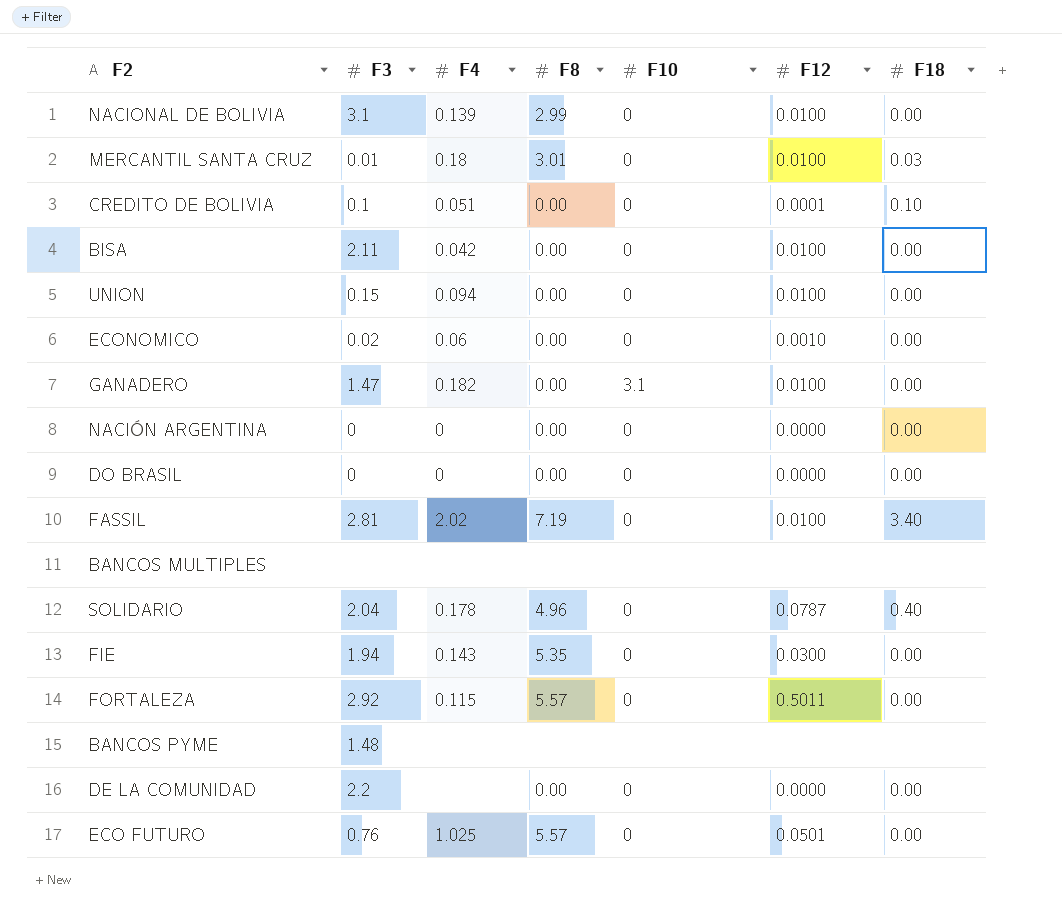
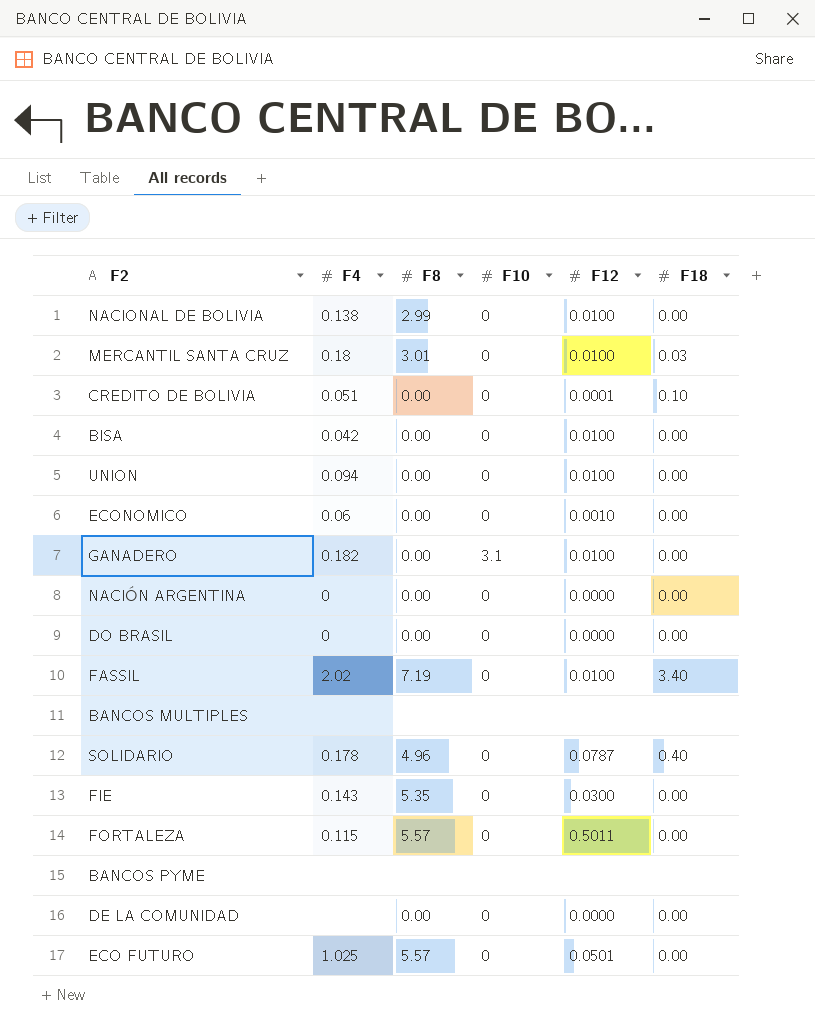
column F3 | position: 2 -> none
NACIONAL DE BOLIVIA | F4: 0.139 -> 0.138

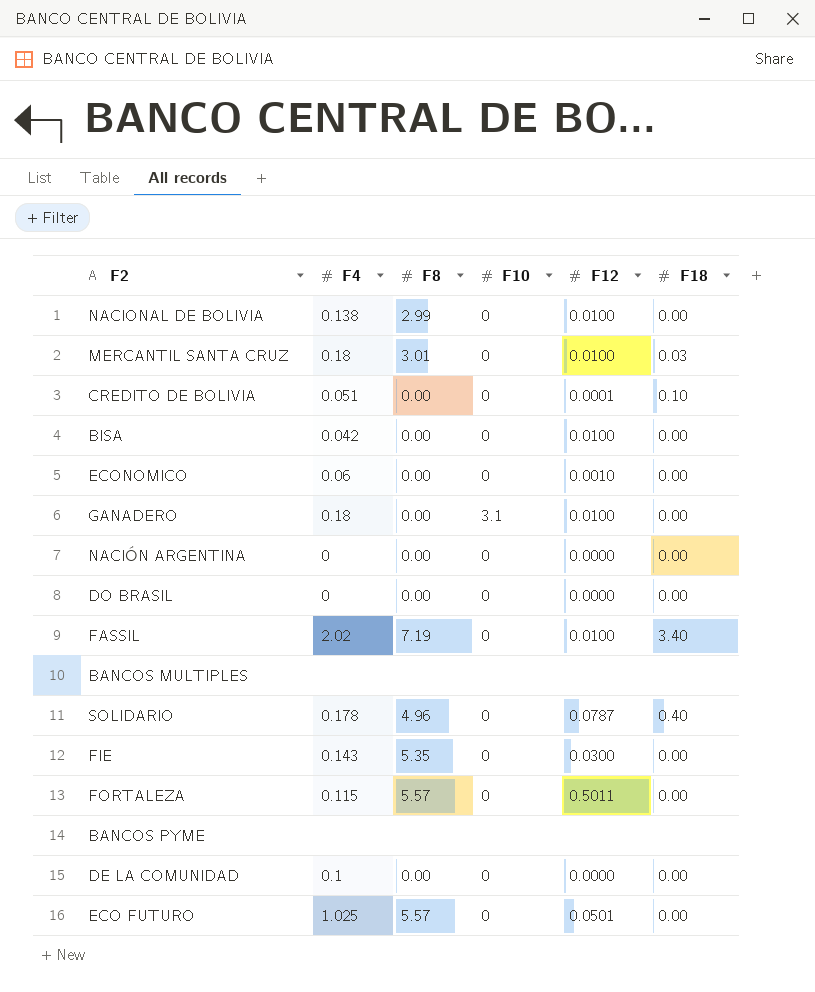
row UNION: 0.094 | 0.00 | 0 | 0.0100 | 0.00 -> none
GANADERO | F4: 0.182 -> 0.18
DE LA COMUNIDAD | F4: none -> 0.1

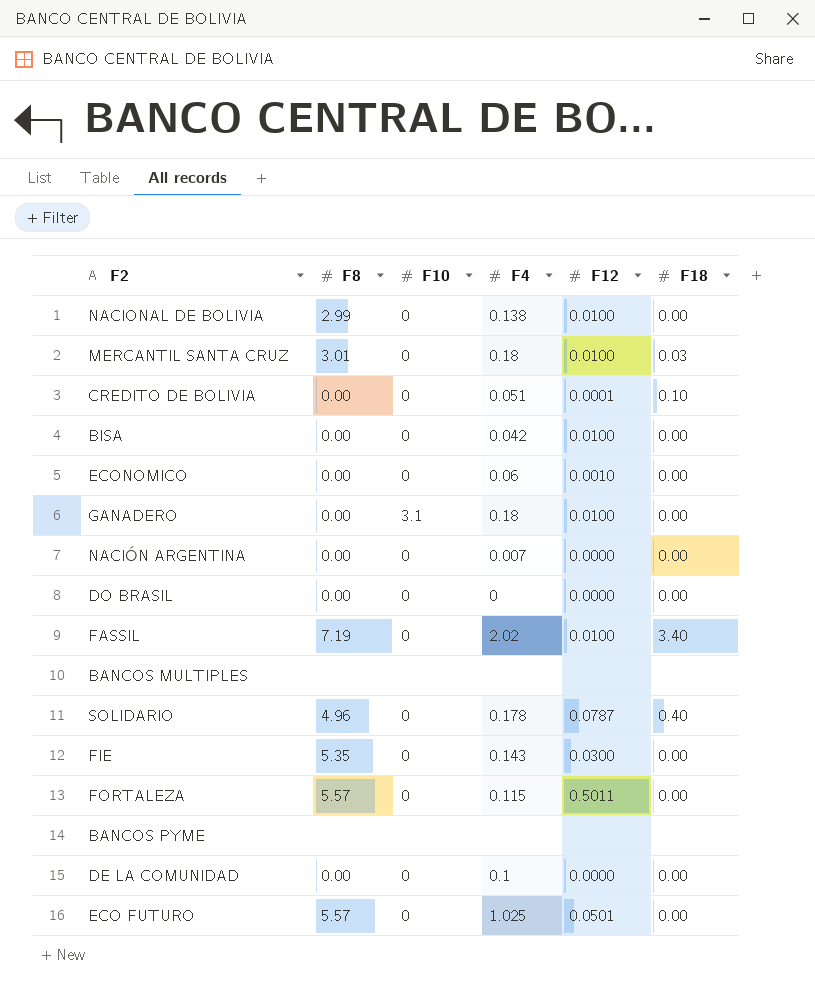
column F4 | position: 2 -> 4
NACIÓN ARGENTINA | F4: 0 -> 0.007

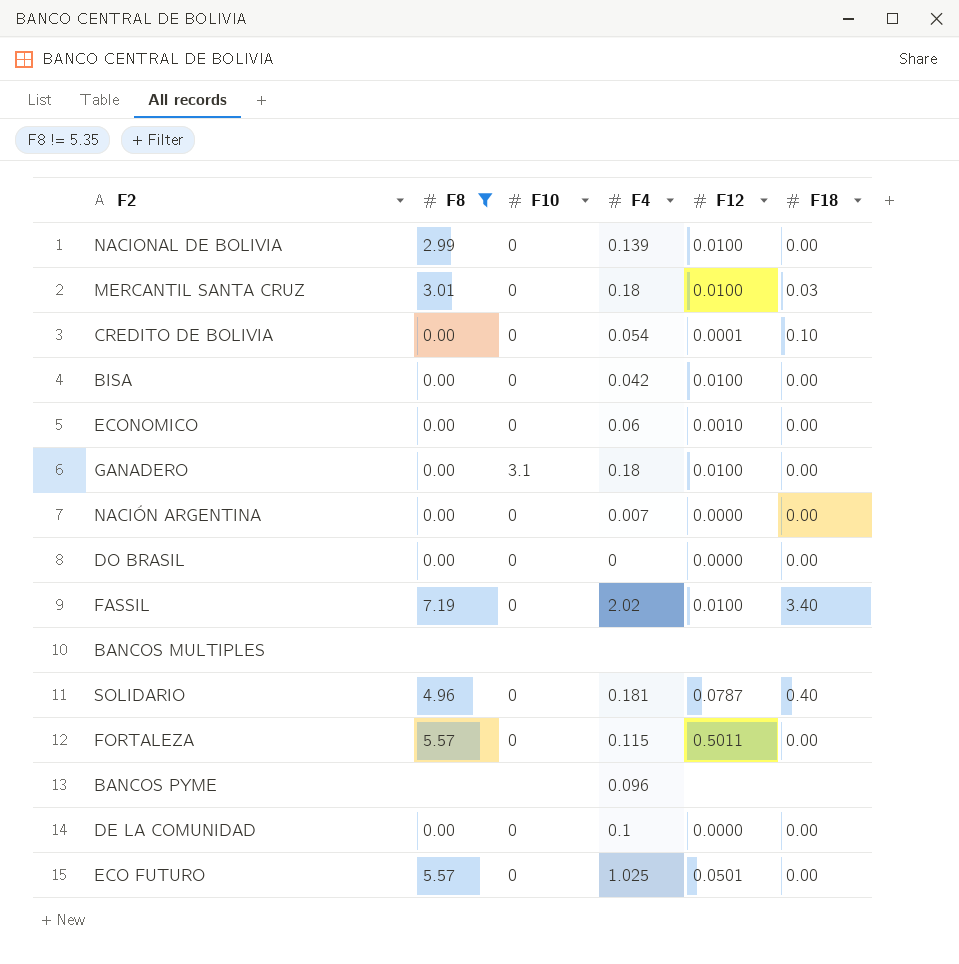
filter: none -> F8 != 5.35
NACIONAL DE BOLIVIA | F4: 0.138 -> 0.139
CREDITO DE BOLIVIA | F4: 0.051 -> 0.054
SOLIDARIO | F4: 0.178 -> 0.181
BANCOS PYME | F4: none -> 0.096

